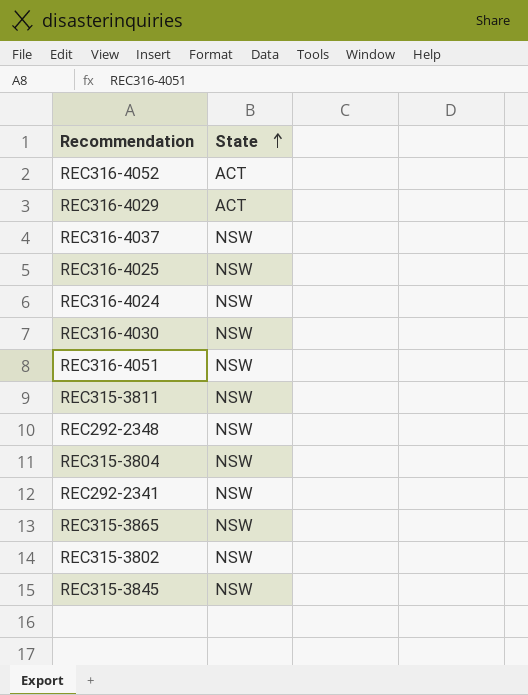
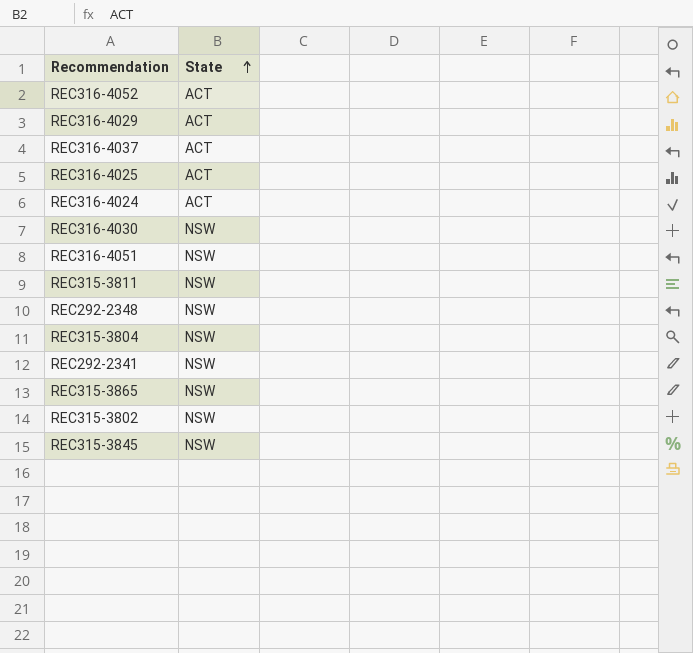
REC316-4037 | State: NSW -> ACT
REC316-4025 | State: NSW -> ACT
REC316-4024 | State: NSW -> ACT

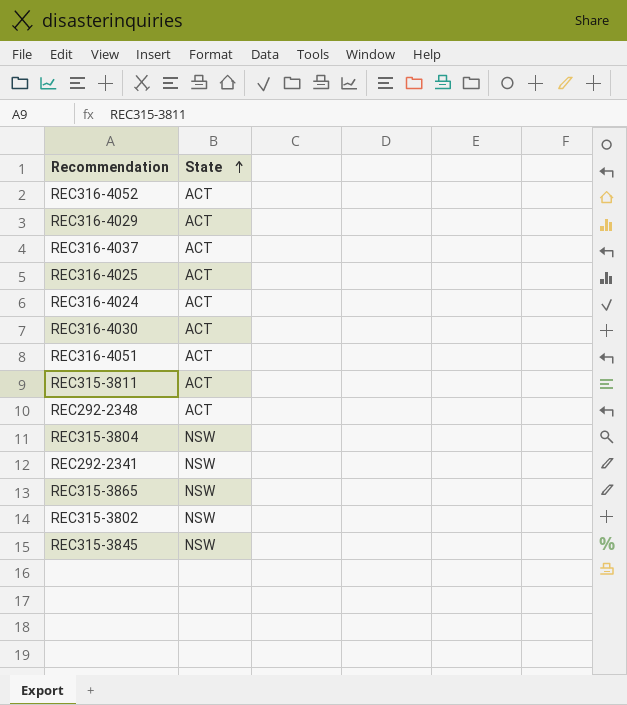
REC316-4030 | State: NSW -> ACT
REC316-4051 | State: NSW -> ACT
REC315-3811 | State: NSW -> ACT
REC292-2348 | State: NSW -> ACT

